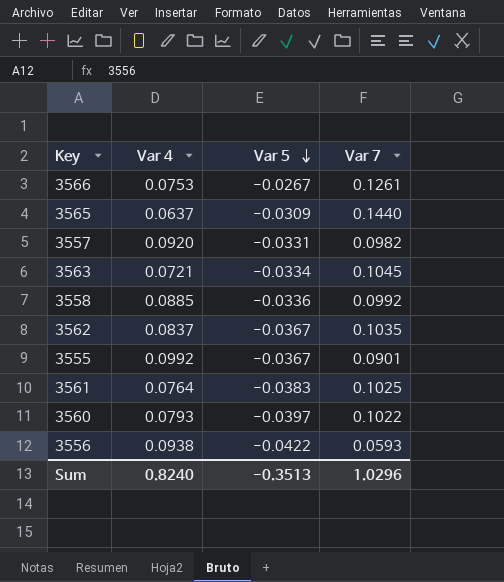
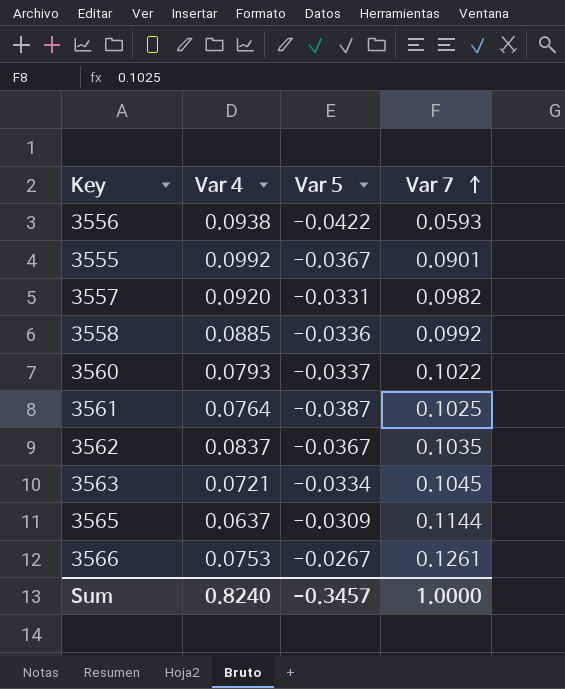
row order: Var 5 descending -> Var 7 ascending
3560 | Var 5: -0.0397 -> -0.0337
3561 | Var 5: -0.0383 -> -0.0387
3565 | Var 7: 0.1440 -> 0.1144
Sum | Var 5: -0.3513 -> -0.3457
Sum | Var 7: 1.0296 -> 1.0000

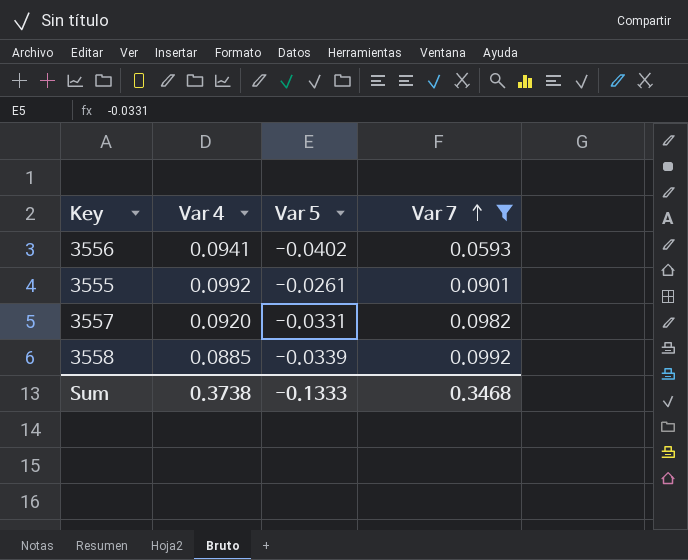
filter: none -> Var 7 <= 0.0992
3556 | Var 4: 0.0938 -> 0.0941
3556 | Var 5: -0.0422 -> -0.0402
3555 | Var 5: -0.0367 -> -0.0261
3558 | Var 5: -0.0336 -> -0.0339
Sum | Var 4: 0.8240 -> 0.3738
Sum | Var 5: -0.3457 -> -0.1333
Sum | Var 7: 1.0000 -> 0.3468

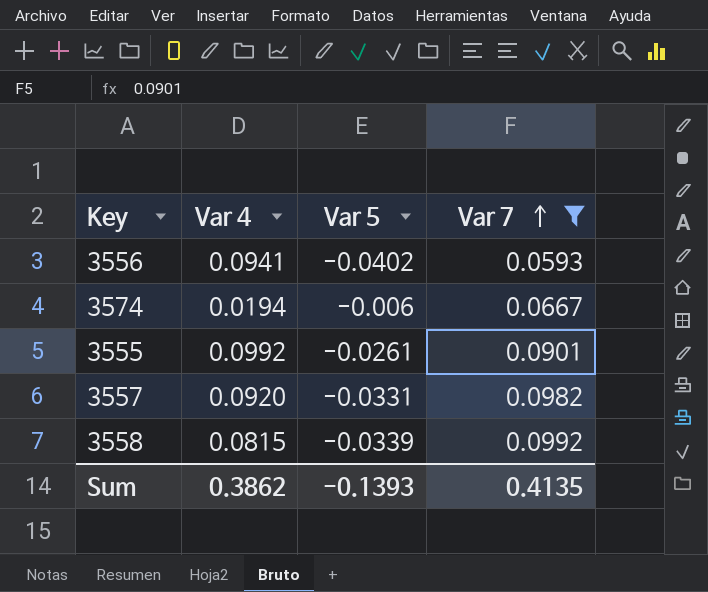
row 3574: none -> 0.0194 | -0.006 | 0.0667
3558 | Var 4: 0.0885 -> 0.0815
Sum | Var 4: 0.3738 -> 0.3862
Sum | Var 5: -0.1333 -> -0.1393
Sum | Var 7: 0.3468 -> 0.4135

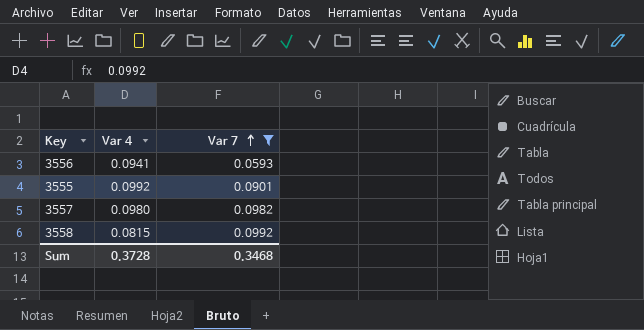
column Var 5 | position: 3 -> none
row 3574: 0.0194 | -0.006 | 0.0667 -> none
3557 | Var 4: 0.0920 -> 0.0980
Sum | Var 4: 0.3862 -> 0.3728
Sum | Var 7: 0.4135 -> 0.3468

